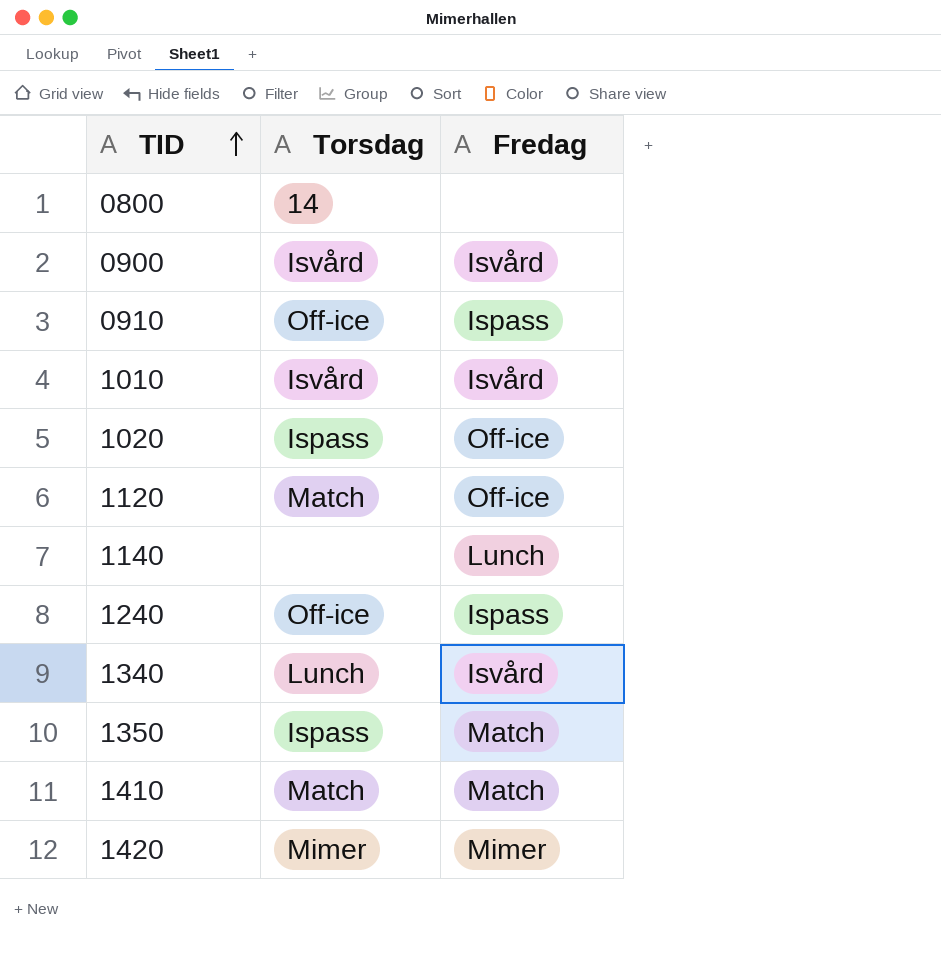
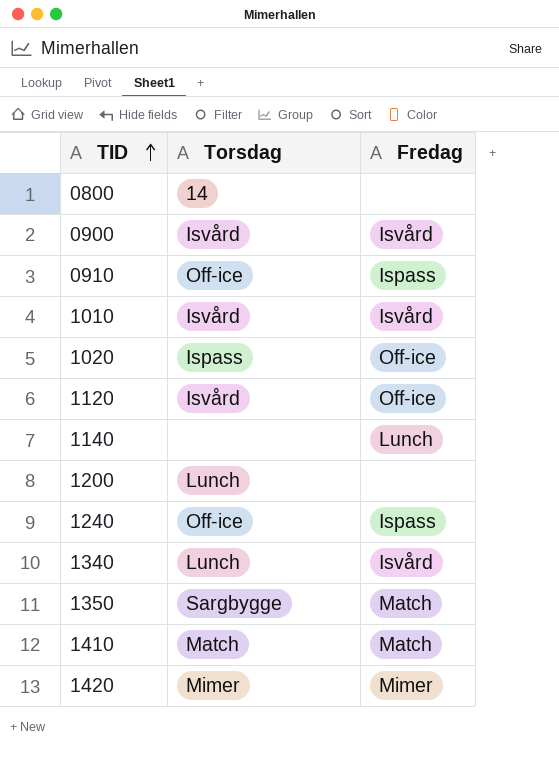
1120 | Torsdag: Match -> Isvård
row 1200: none -> Lunch | none
1350 | Torsdag: Ispass -> Sargbygge

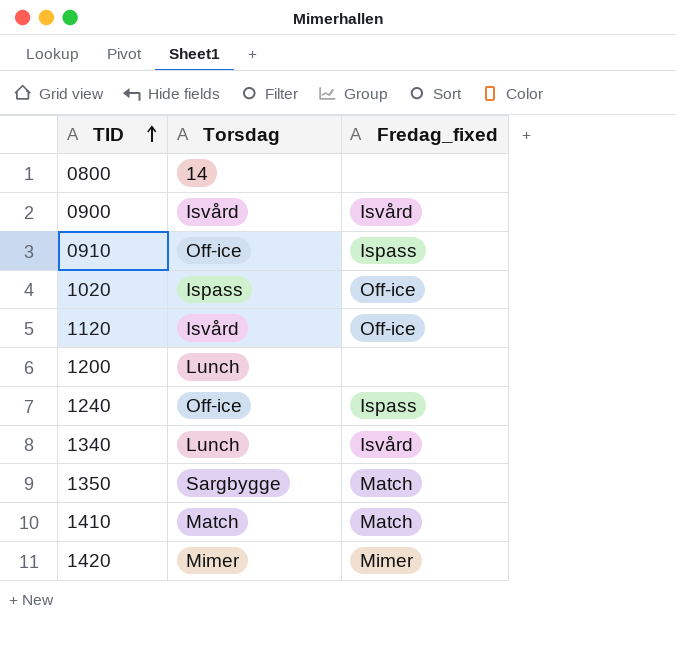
column name: Fredag -> Fredag_fixed
row 1010: Isvård | Isvård -> none
row 1140: none | Lunch -> none

